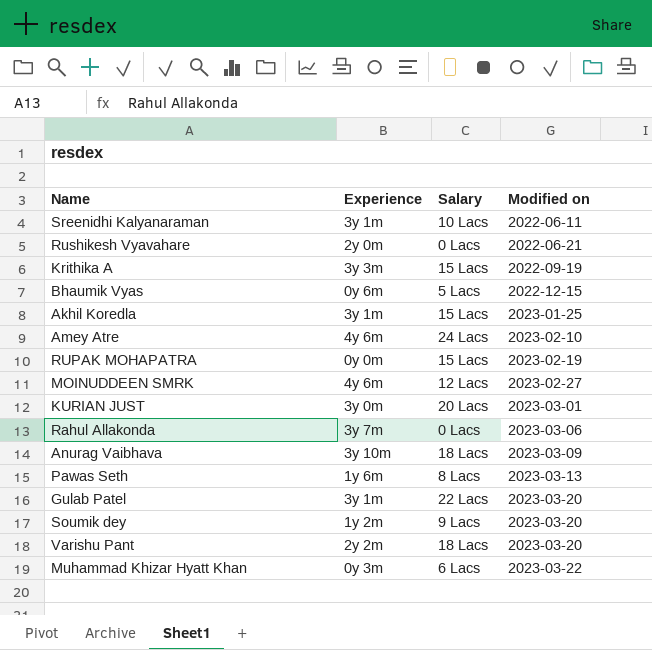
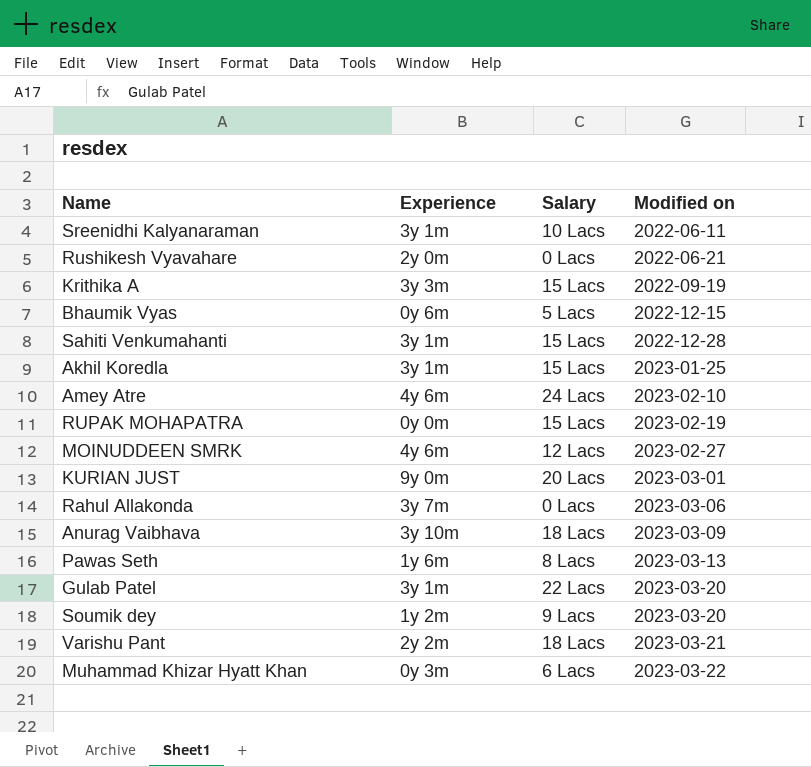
row Sahiti Venkumahanti: none -> 3y 1m | 15 Lacs | 2022-12-28
KURIAN JUST | Experience: 3y 0m -> 9y 0m
Varishu Pant | Modified on: 2023-03-20 -> 2023-03-21

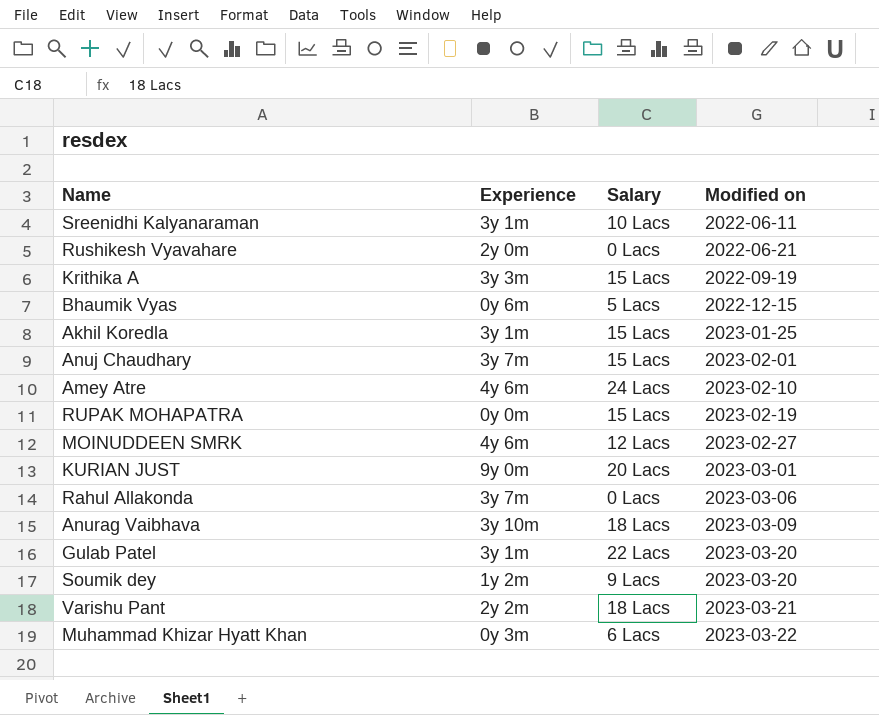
row Sahiti Venkumahanti: 3y 1m | 15 Lacs | 2022-12-28 -> none
row Pawas Seth: 1y 6m | 8 Lacs | 2023-03-13 -> none
row Anuj Chaudhary: none -> 3y 7m | 15 Lacs | 2023-02-01

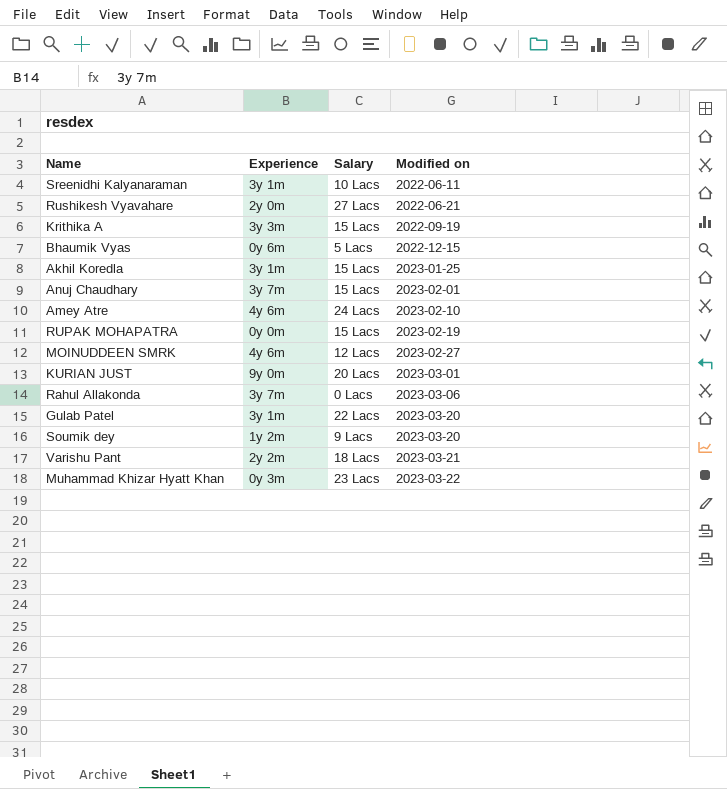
row Anurag Vaibhava: 3y 10m | 18 Lacs | 2023-03-09 -> none
Rushikesh Vyavahare | Salary: 0 Lacs -> 27 Lacs
Muhammad Khizar Hyatt Khan | Salary: 6 Lacs -> 23 Lacs

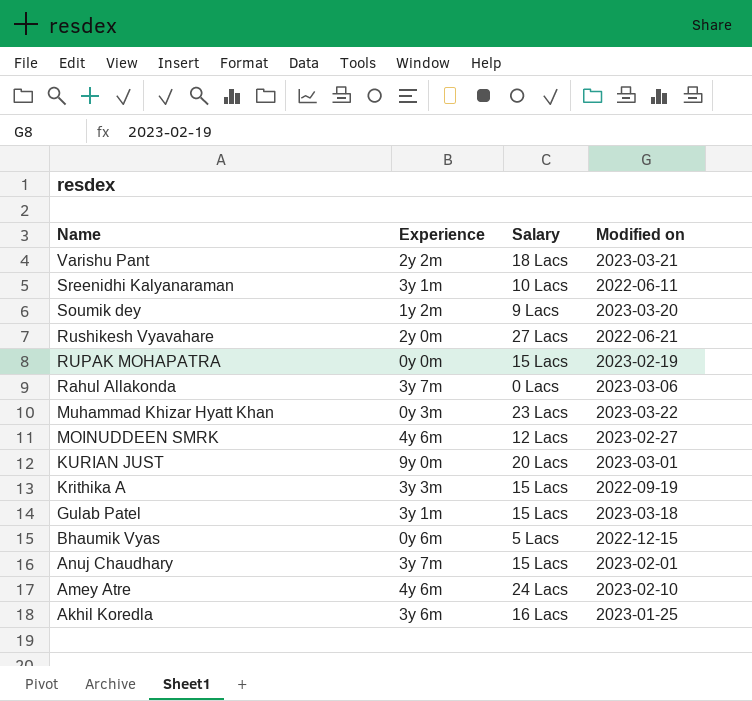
row order: Modified on ascending -> Name descending
Gulab Patel | Salary: 22 Lacs -> 15 Lacs
Gulab Patel | Modified on: 2023-03-20 -> 2023-03-18
Akhil Koredla | Experience: 3y 1m -> 3y 6m
Akhil Koredla | Salary: 15 Lacs -> 16 Lacs

